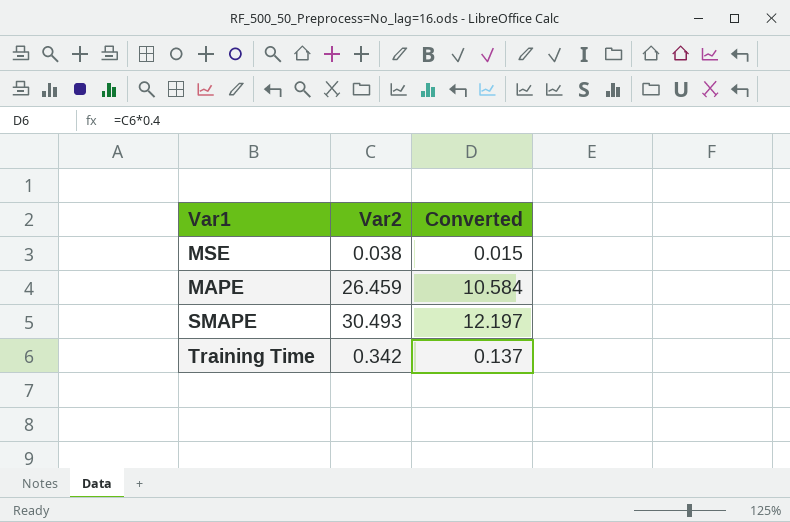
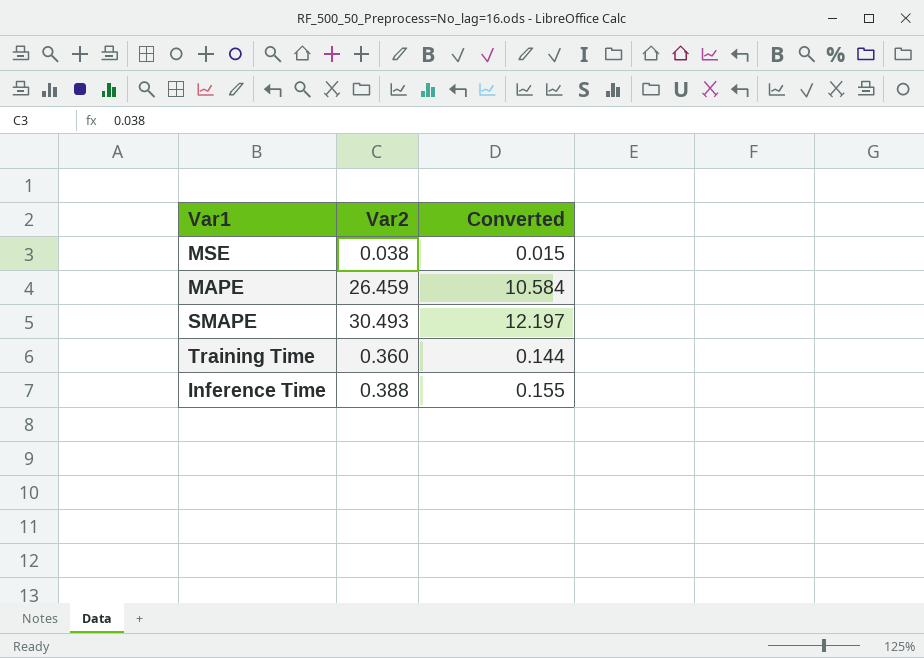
Training Time | Var2: 0.342 -> 0.360
Training Time | Converted: 0.137 -> 0.144
row Inference Time: none -> 0.388 | 0.155

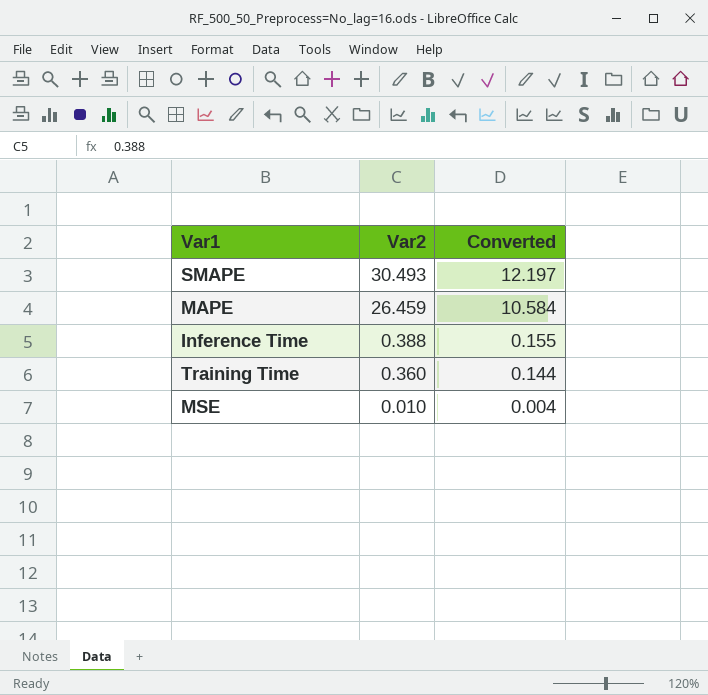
row order: none -> Var2 descending
MSE | Var2: 0.038 -> 0.010
MSE | Converted: 0.015 -> 0.004

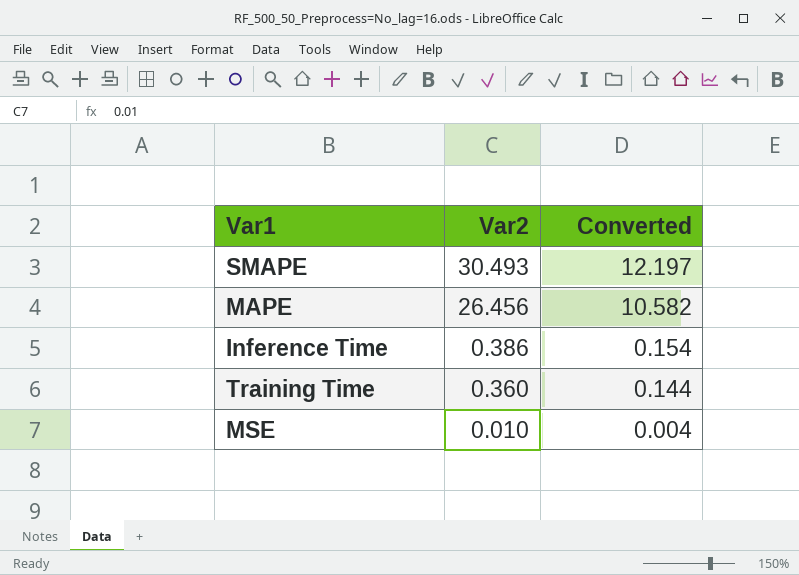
MAPE | Var2: 26.459 -> 26.456
MAPE | Converted: 10.584 -> 10.582
Inference Time | Var2: 0.388 -> 0.386
Inference Time | Converted: 0.155 -> 0.154

